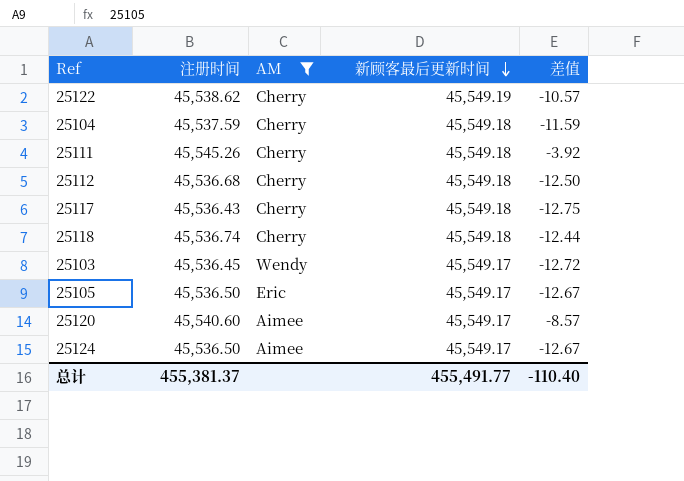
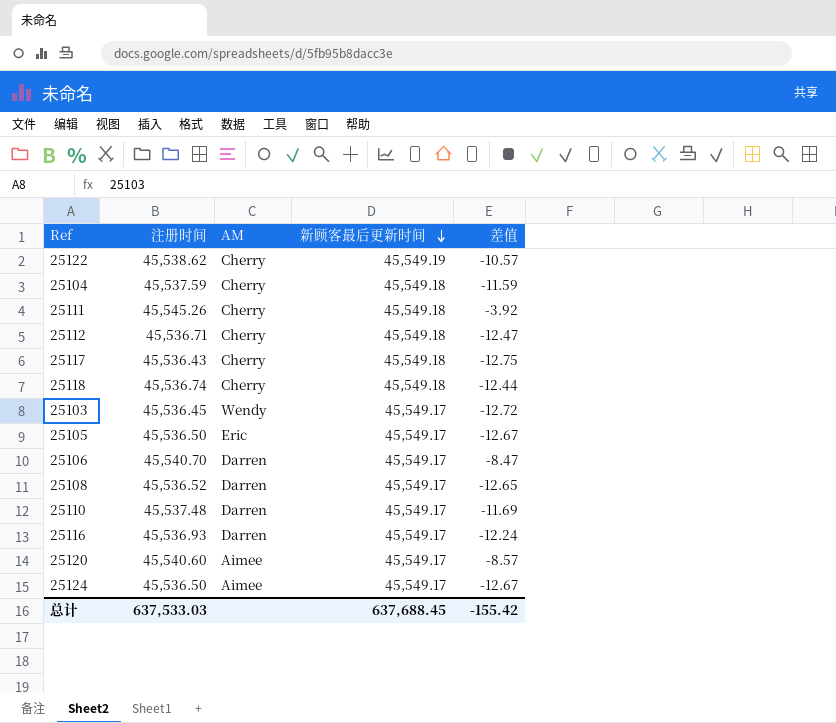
filter: AM != Darren -> none
25112 | 注册时间: 45,536.68 -> 45,536.71
25112 | 差值: -12.50 -> -12.47
总计 | 注册时间: 455,381.37 -> 637,533.03
总计 | 新顾客最后更新时间: 455,491.77 -> 637,688.45
总计 | 差值: -110.40 -> -155.42

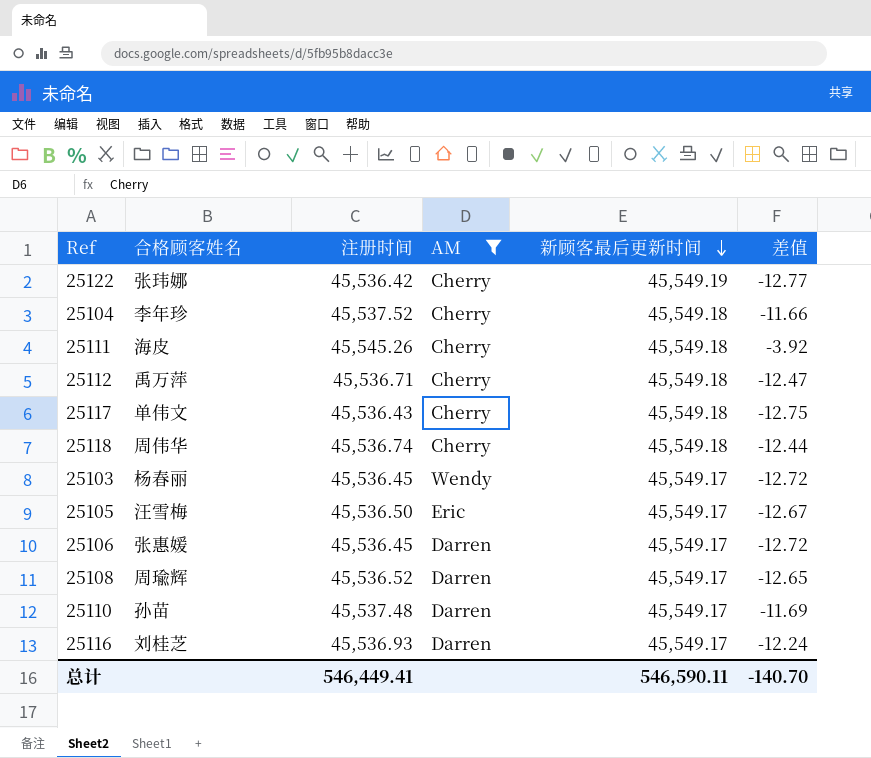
filter: none -> AM != Aimee
column 合格顾客姓名 | position: none -> 2
25122 | 注册时间: 45,538.62 -> 45,536.42
25122 | 差值: -10.57 -> -12.77
25104 | 注册时间: 45,537.59 -> 45,537.52
25104 | 差值: -11.59 -> -11.66
25106 | 注册时间: 45,540.70 -> 45,536.45
25106 | 差值: -8.47 -> -12.72
总计 | 注册时间: 637,533.03 -> 546,449.41
总计 | 新顾客最后更新时间: 637,688.45 -> 546,590.11
总计 | 差值: -155.42 -> -140.70

